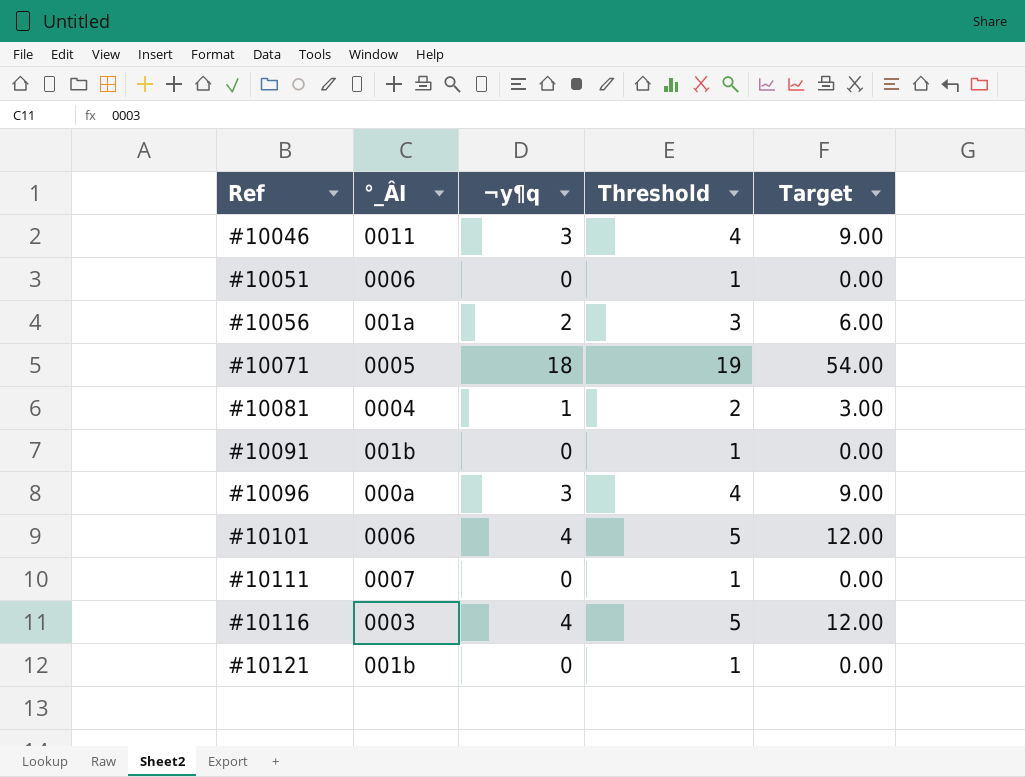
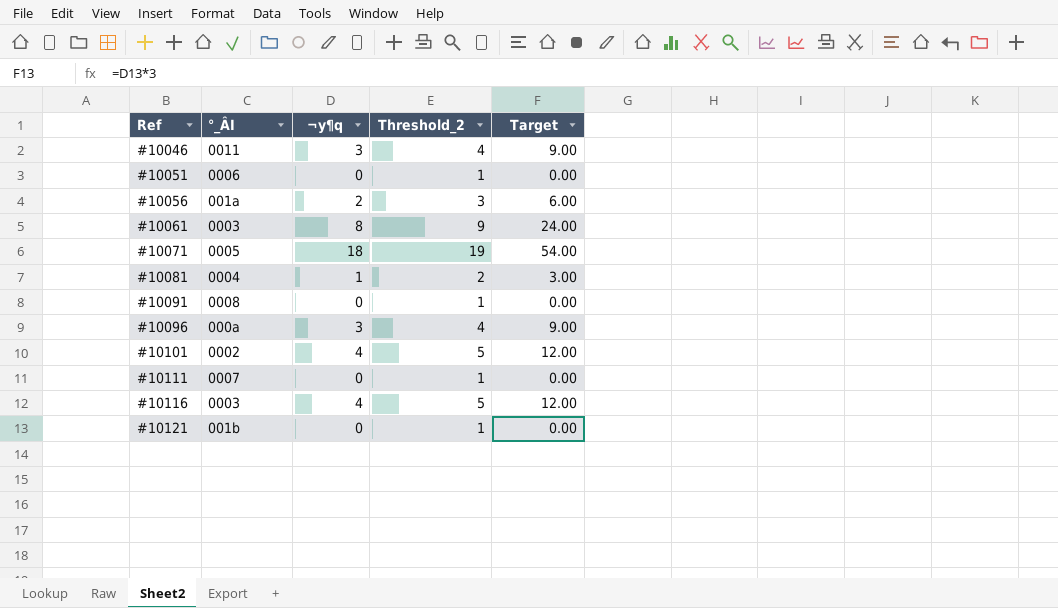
column name: Threshold -> Threshold_2
row #10061: none -> 0003 | 8 | 9 | 24.00
#10091 | °_ÂI: 001b -> 0008
#10101 | °_ÂI: 0006 -> 0002

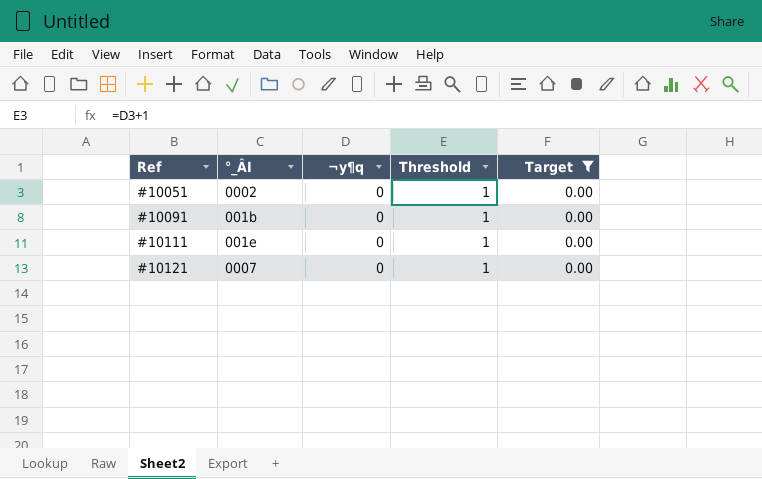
filter: none -> Target = 0.00
column name: Threshold_2 -> Threshold
#10051 | °_ÂI: 0006 -> 0002
#10091 | °_ÂI: 0008 -> 001b
#10111 | °_ÂI: 0007 -> 001e
#10121 | °_ÂI: 001b -> 0007

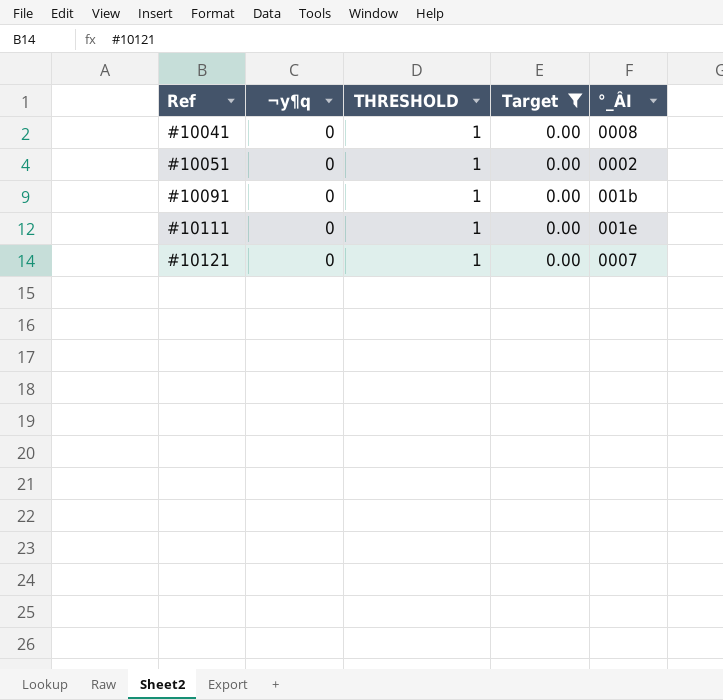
column name: Threshold -> THRESHOLD
column °_ÂI | position: 2 -> 5
row #10041: none -> 0 | 1 | 0.00 | 0008

